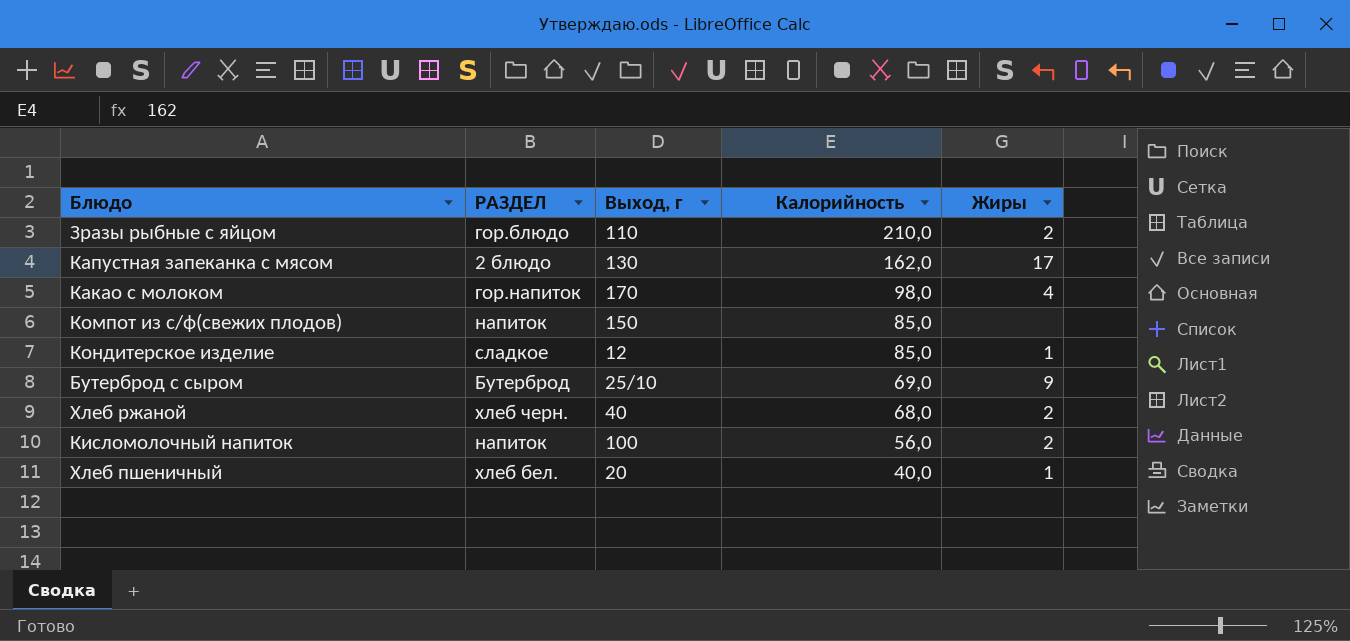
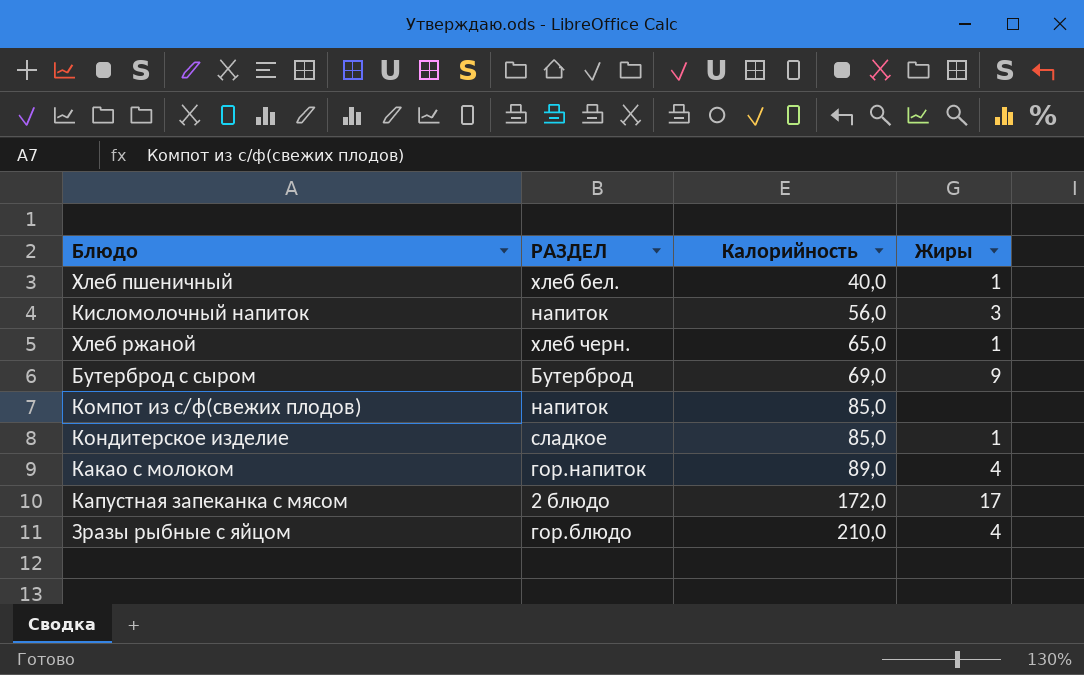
row order: Калорийность descending -> Калорийность ascending
column Выход, г | position: 3 -> none
Кисломолочный напиток | Жиры: 2 -> 3
Хлеб ржаной | Калорийность: 68,0 -> 65,0
Хлеб ржаной | Жиры: 2 -> 1
Какао с молоком | Калорийность: 98,0 -> 89,0
Капустная запеканка с мясом | Калорийность: 162,0 -> 172,0
Зразы рыбные с яйцом | Жиры: 2 -> 4

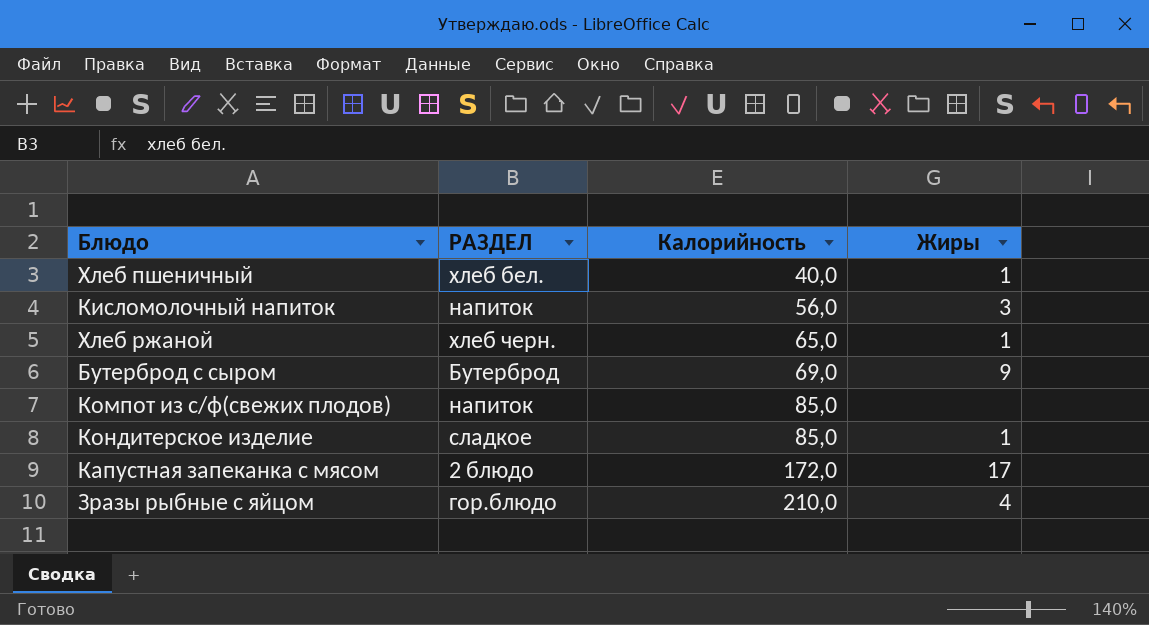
row Какао с молоком: гор.напиток | 89,0 | 4 -> none

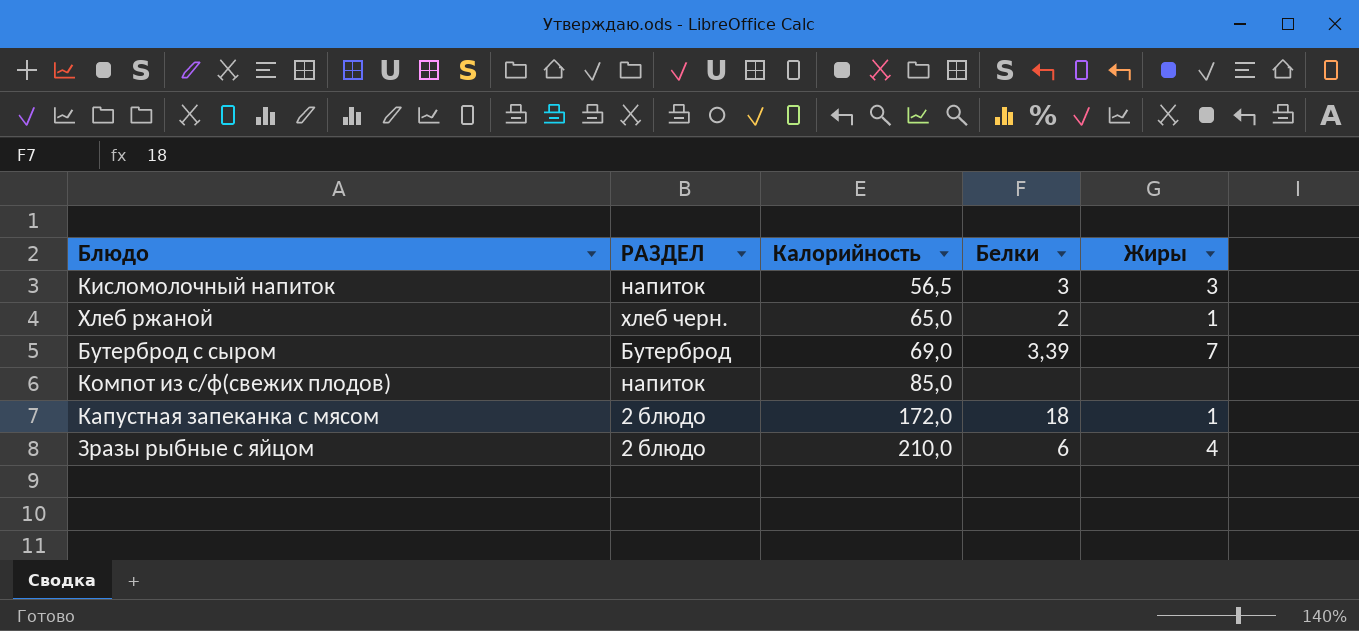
column Белки | position: none -> 4
row Хлеб пшеничный: хлеб бел. | 40,0 | 1 -> none
row Кондитерское изделие: сладкое | 85,0 | 1 -> none
Кисломолочный напиток | Калорийность: 56,0 -> 56,5
Бутерброд с сыром | Жиры: 9 -> 7
Капустная запеканка с мясом | Жиры: 17 -> 1
Зразы рыбные с яйцом | РАЗДЕЛ: гор.блюдо -> 2 блюдо

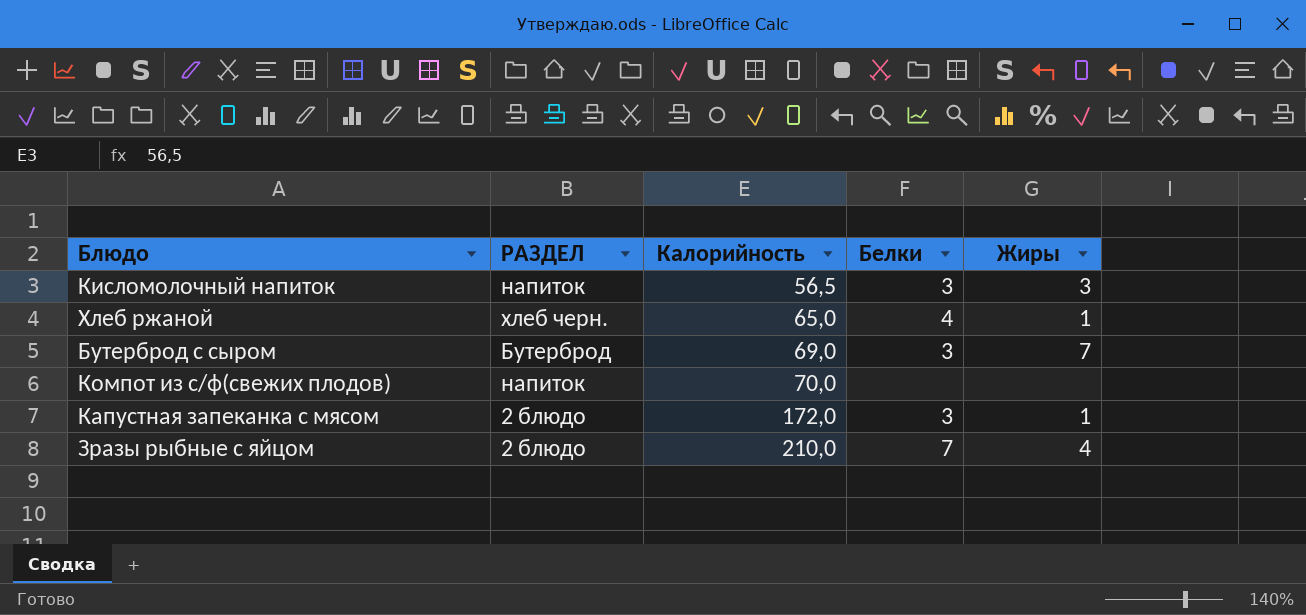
Хлеб ржаной | Белки: 2 -> 4
Бутерброд с сыром | Белки: 3,39 -> 3
Компот из с/ф(свежих плодов) | Калорийность: 85,0 -> 70,0
Капустная запеканка с мясом | Белки: 18 -> 3
Зразы рыбные с яйцом | Белки: 6 -> 7

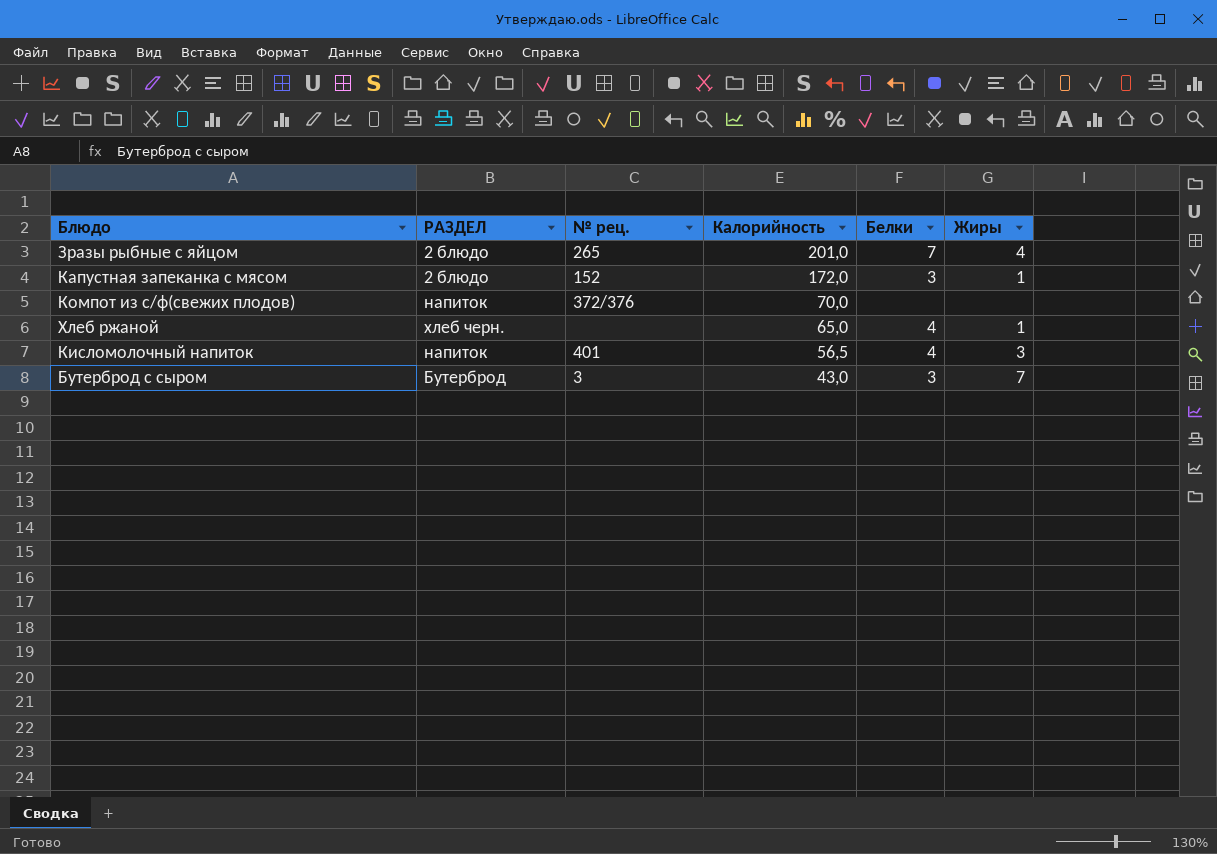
row order: Калорийность ascending -> Калорийность descending
column № рец. | position: none -> 3
Зразы рыбные с яйцом | Калорийность: 210,0 -> 201,0
Кисломолочный напиток | Белки: 3 -> 4
Бутерброд с сыром | Калорийность: 69,0 -> 43,0

